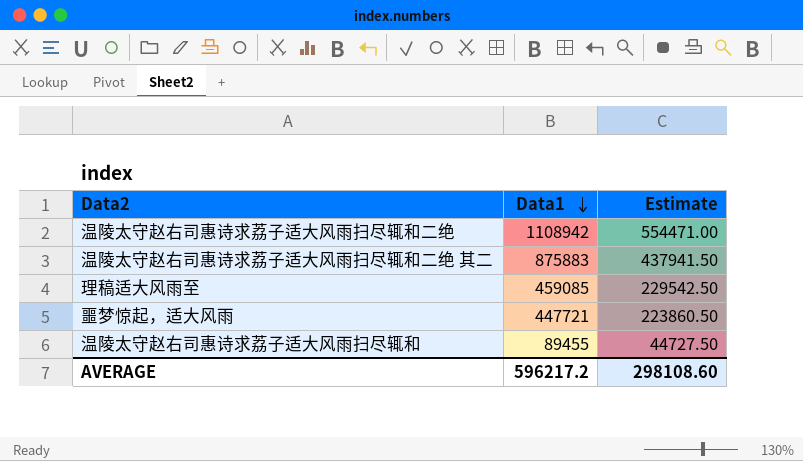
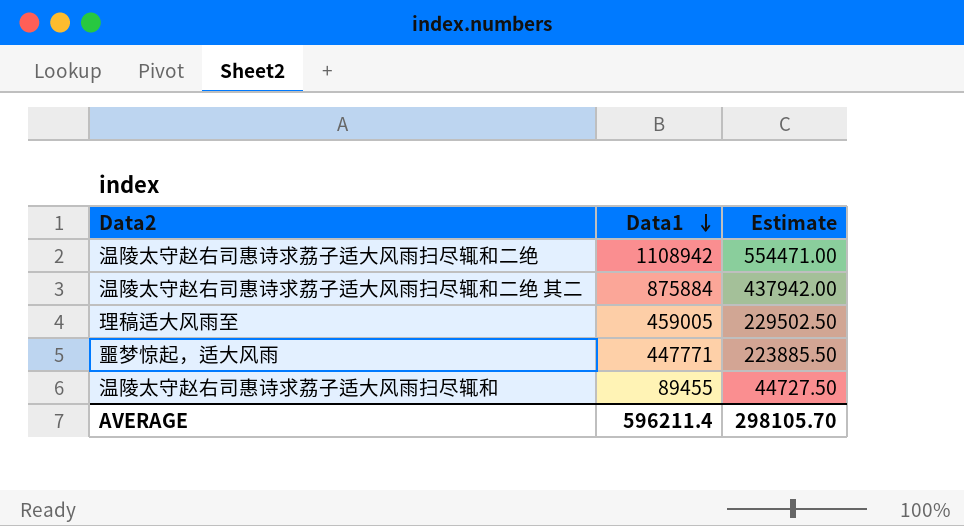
温陵太守赵右司惠诗求荔子适大风雨扫尽辄和二绝 其二 | Data1: 875883 -> 875884
温陵太守赵右司惠诗求荔子适大风雨扫尽辄和二绝 其二 | Estimate: 437941.50 -> 437942.00
理稿适大风雨至 | Data1: 459085 -> 459005
理稿适大风雨至 | Estimate: 229542.50 -> 229502.50
噩梦惊起，适大风雨 | Data1: 447721 -> 447771
噩梦惊起，适大风雨 | Estimate: 223860.50 -> 223885.50
AVERAGE | Data1: 596217.2 -> 596211.4
AVERAGE | Estimate: 298108.60 -> 298105.70

